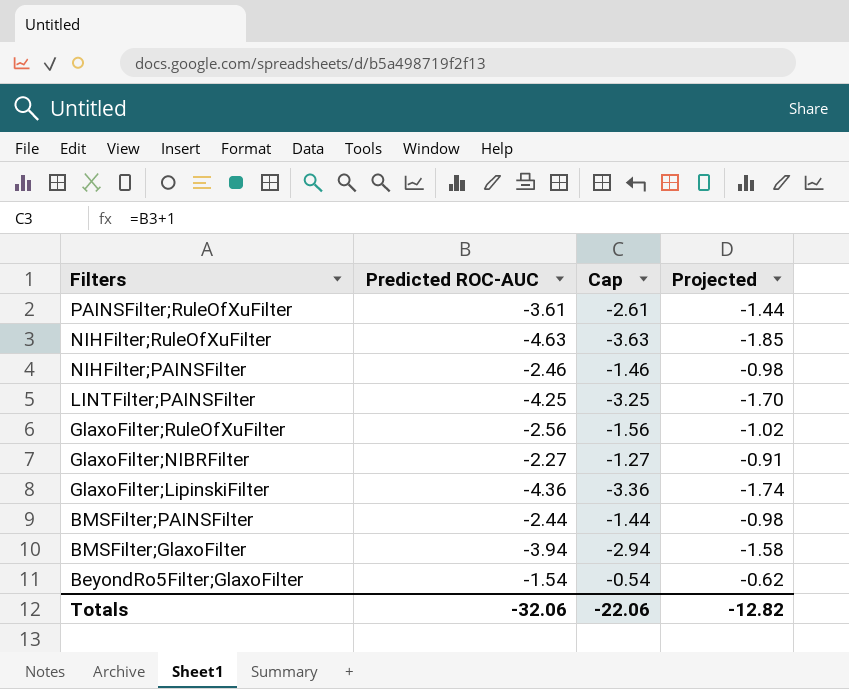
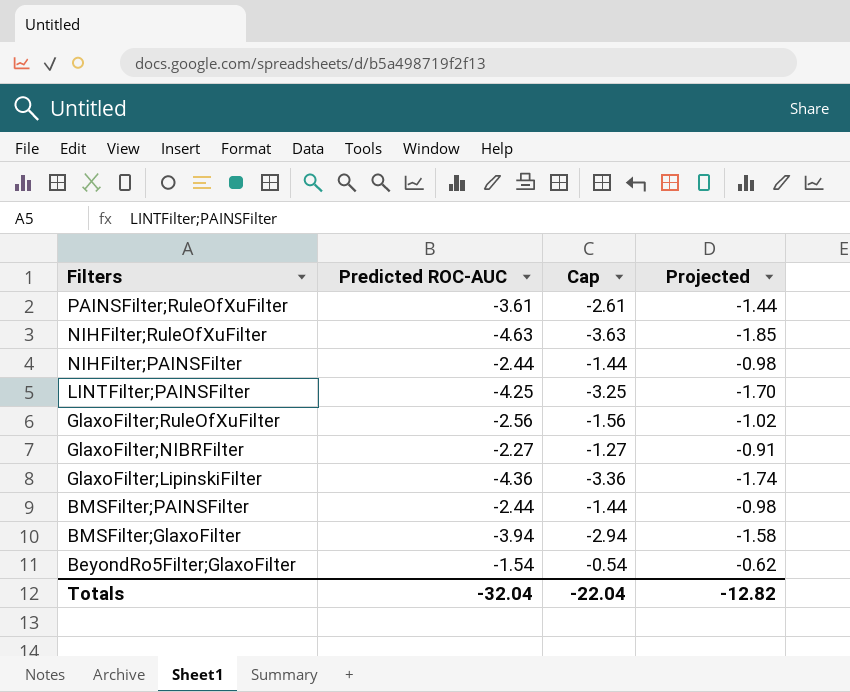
NIHFilter;PAINSFilter | Predicted ROC-AUC: -2.46 -> -2.44
NIHFilter;PAINSFilter | Cap: -1.46 -> -1.44
Totals | Predicted ROC-AUC: -32.06 -> -32.04
Totals | Cap: -22.06 -> -22.04

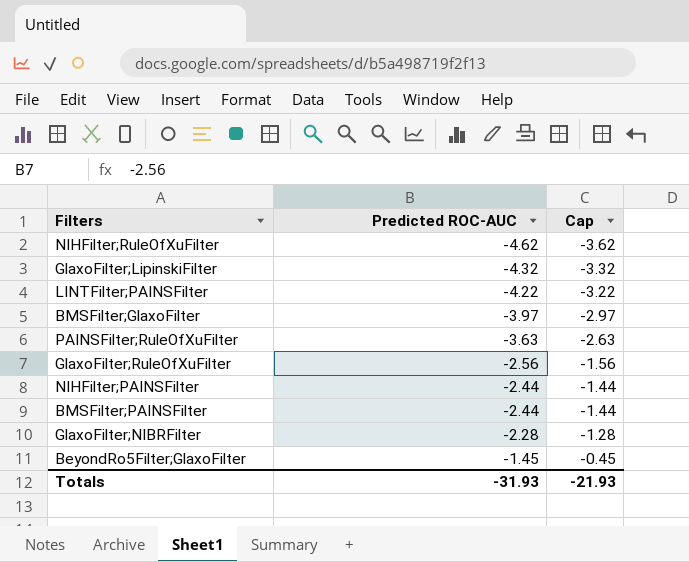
row order: Filters descending -> Predicted ROC-AUC ascending
column Projected | formula: [Predicted ROC-AUC] * 0.4 -> none
NIHFilter;RuleOfXuFilter | Predicted ROC-AUC: -4.63 -> -4.62
NIHFilter;RuleOfXuFilter | Cap: -3.63 -> -3.62
GlaxoFilter;LipinskiFilter | Predicted ROC-AUC: -4.36 -> -4.32
GlaxoFilter;LipinskiFilter | Cap: -3.36 -> -3.32
LINTFilter;PAINSFilter | Predicted ROC-AUC: -4.25 -> -4.22
LINTFilter;PAINSFilter | Cap: -3.25 -> -3.22
BMSFilter;GlaxoFilter | Predicted ROC-AUC: -3.94 -> -3.97
BMSFilter;GlaxoFilter | Cap: -2.94 -> -2.97
PAINSFilter;RuleOfXuFilter | Predicted ROC-AUC: -3.61 -> -3.63
PAINSFilter;RuleOfXuFilter | Cap: -2.61 -> -2.63
GlaxoFilter;NIBRFilter | Predicted ROC-AUC: -2.27 -> -2.28
GlaxoFilter;NIBRFilter | Cap: -1.27 -> -1.28
BeyondRo5Filter;GlaxoFilter | Predicted ROC-AUC: -1.54 -> -1.45
BeyondRo5Filter;GlaxoFilter | Cap: -0.54 -> -0.45
Totals | Predicted ROC-AUC: -32.04 -> -31.93
Totals | Cap: -22.04 -> -21.93

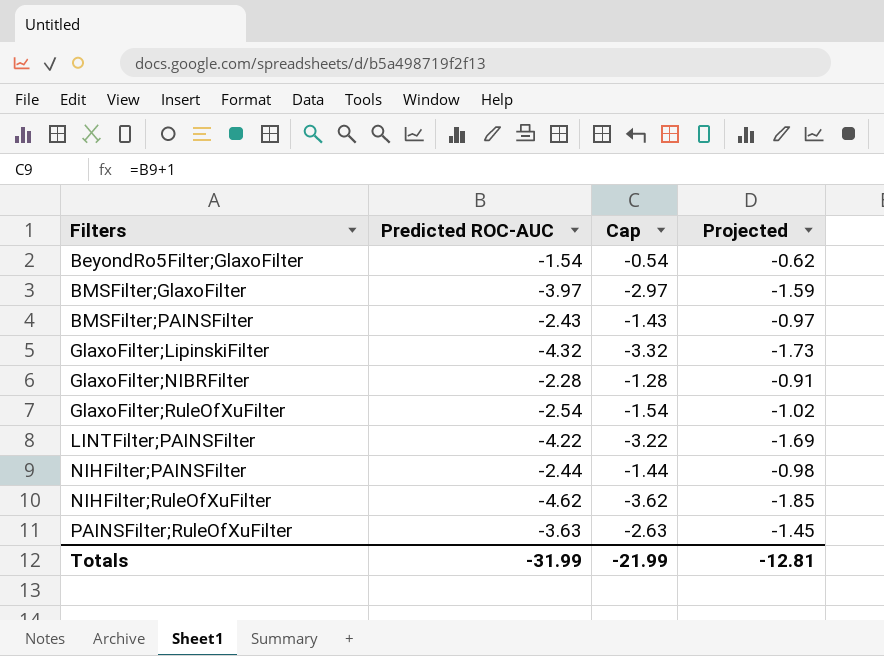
row order: Predicted ROC-AUC ascending -> Filters ascending
column Projected | formula: none -> [Predicted ROC-AUC] * 0.4
BeyondRo5Filter;GlaxoFilter | Predicted ROC-AUC: -1.45 -> -1.54
BeyondRo5Filter;GlaxoFilter | Cap: -0.45 -> -0.54
BMSFilter;PAINSFilter | Predicted ROC-AUC: -2.44 -> -2.43
BMSFilter;PAINSFilter | Cap: -1.44 -> -1.43
GlaxoFilter;RuleOfXuFilter | Predicted ROC-AUC: -2.56 -> -2.54
GlaxoFilter;RuleOfXuFilter | Cap: -1.56 -> -1.54
Totals | Predicted ROC-AUC: -31.93 -> -31.99
Totals | Cap: -21.93 -> -21.99

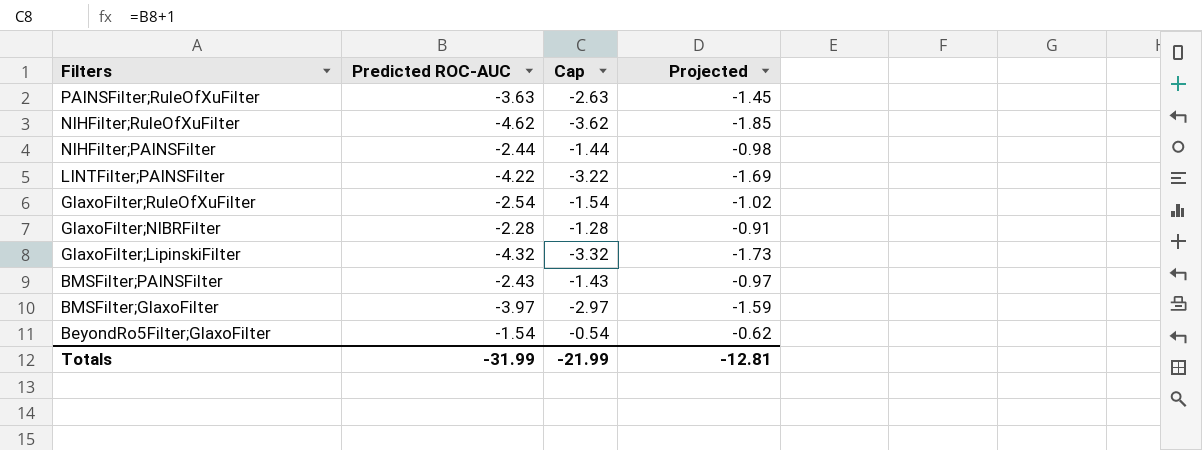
row order: Filters ascending -> Filters descending

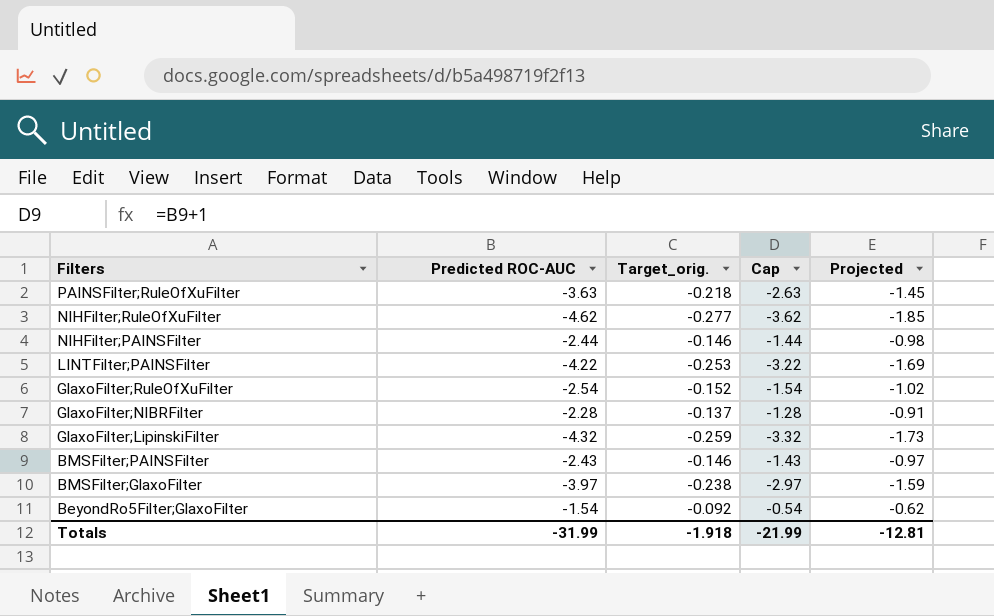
column Target_orig. | formula: none -> [Predicted ROC-AUC] * 0.06

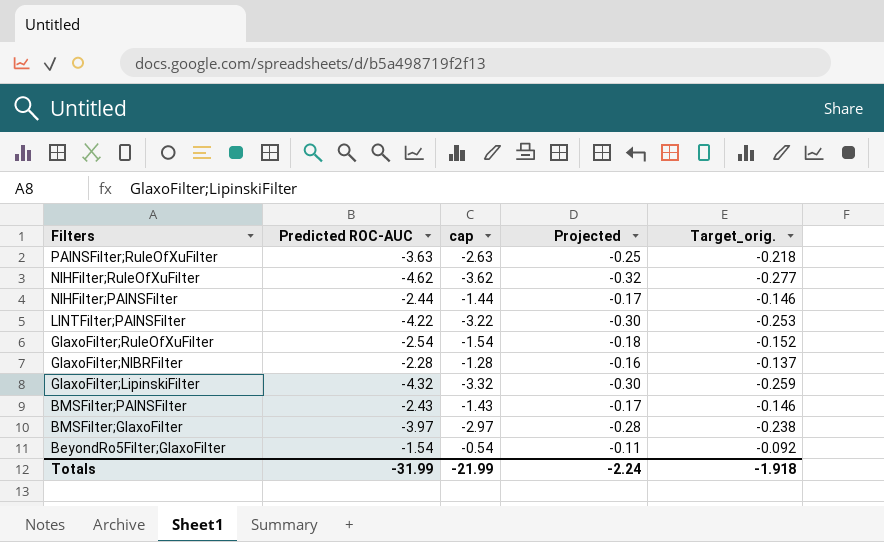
column name: Cap -> cap
column Projected | formula: [Predicted ROC-AUC] * 0.4 -> [Predicted ROC-AUC] * 0.07
column Target_orig. | position: 3 -> 5
Totals | Projected: -12.81 -> -2.24

